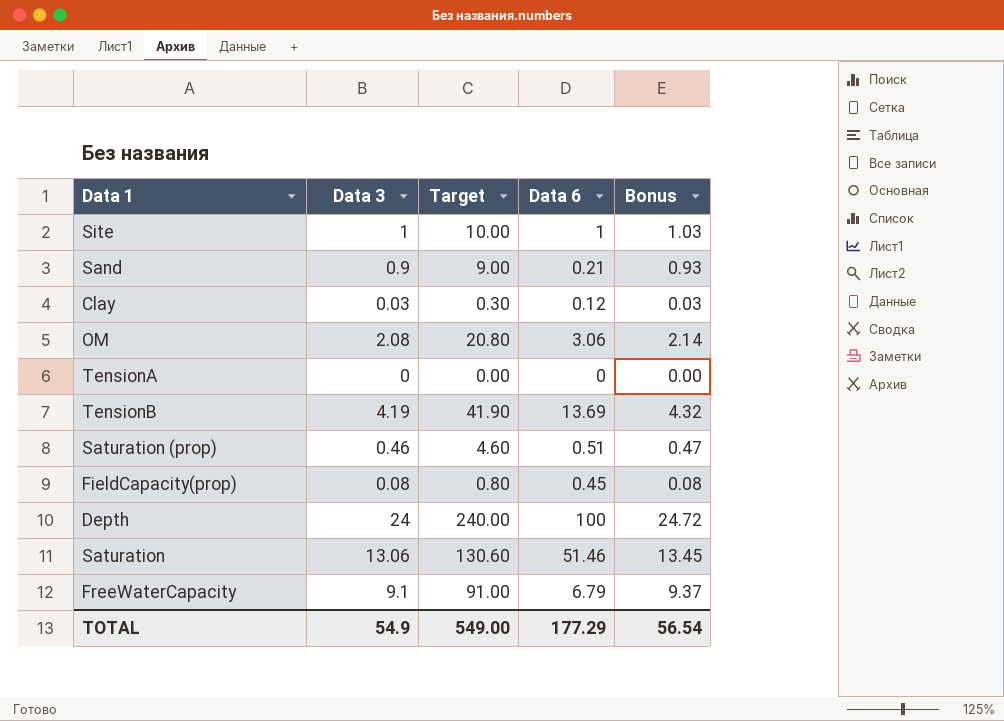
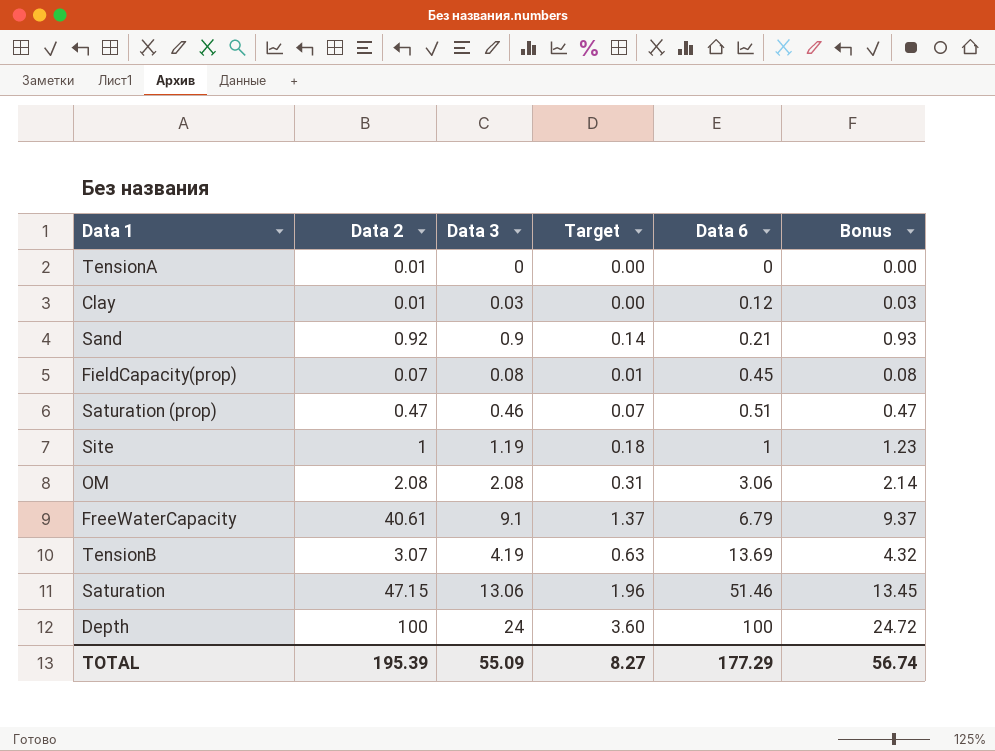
row order: none -> Data 6 ascending
column Data 2 | position: none -> 2
column Target | formula: [Data 3] * 10 -> [Data 3] * 0.15
Site | Data 3: 1 -> 1.19
Site | Bonus: 1.03 -> 1.23
TOTAL | Data 3: 54.9 -> 55.09
TOTAL | Target: 549.00 -> 8.27
TOTAL | Bonus: 56.54 -> 56.74

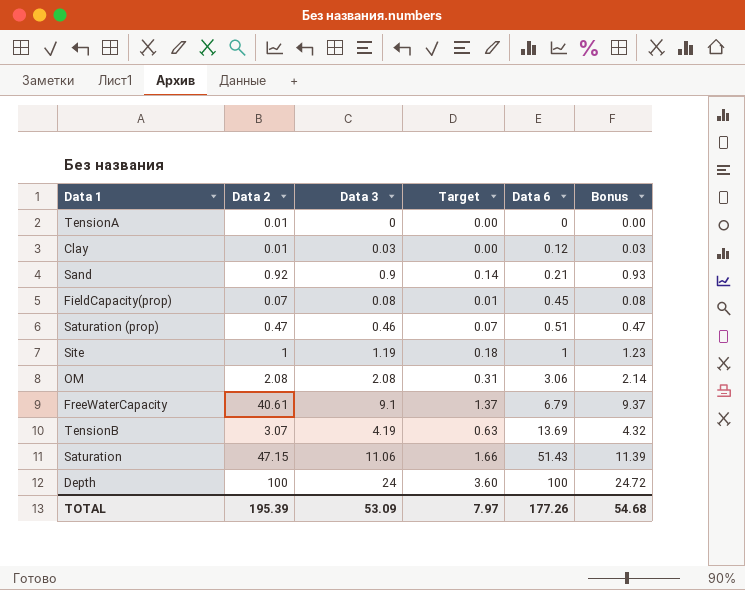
Saturation | Data 3: 13.06 -> 11.06
Saturation | Target: 1.96 -> 1.66
Saturation | Data 6: 51.46 -> 51.43
Saturation | Bonus: 13.45 -> 11.39
TOTAL | Data 3: 55.09 -> 53.09
TOTAL | Target: 8.27 -> 7.97
TOTAL | Data 6: 177.29 -> 177.26
TOTAL | Bonus: 56.74 -> 54.68

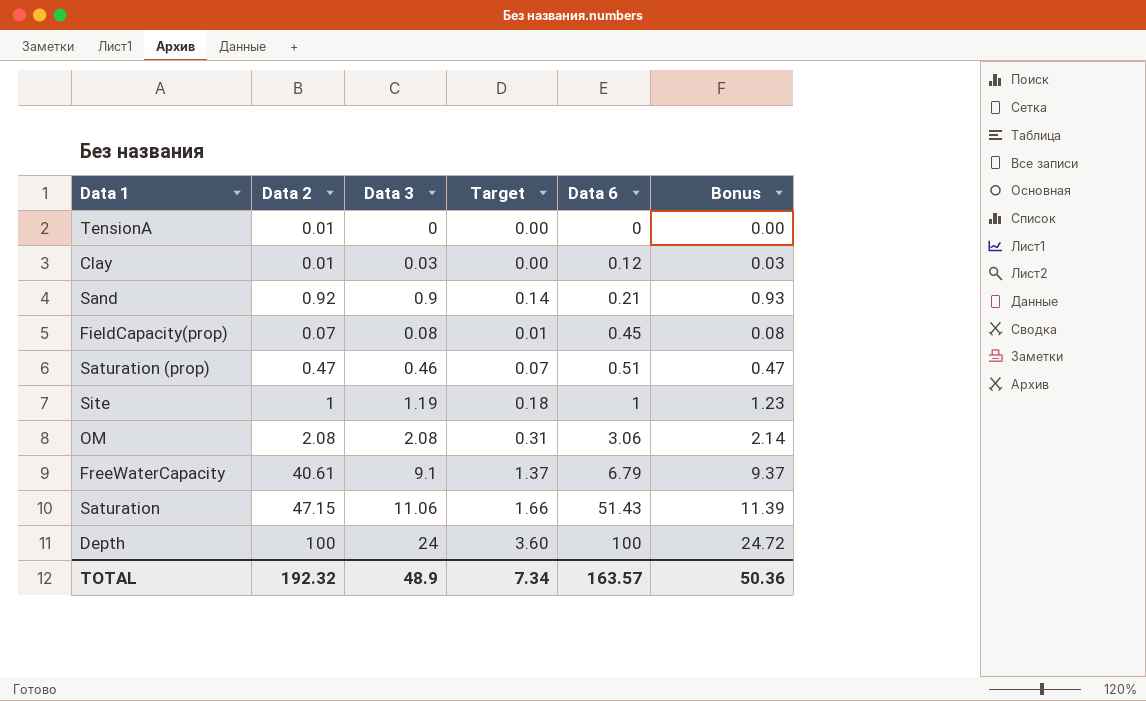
row TensionB: 3.07 | 4.19 | 0.63 | 13.69 | 4.32 -> none
TOTAL | Data 2: 195.39 -> 192.32
TOTAL | Data 3: 53.09 -> 48.9
TOTAL | Target: 7.97 -> 7.34
TOTAL | Data 6: 177.26 -> 163.57
TOTAL | Bonus: 54.68 -> 50.36

